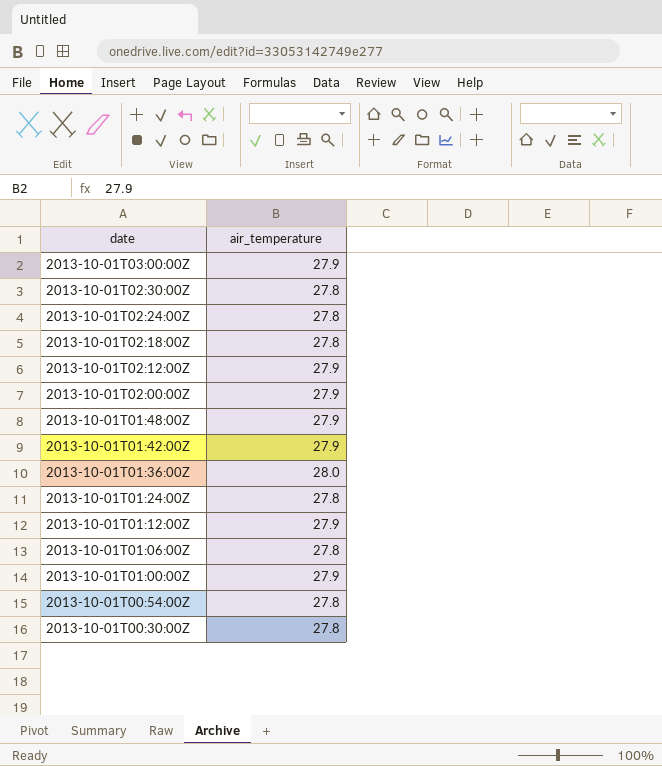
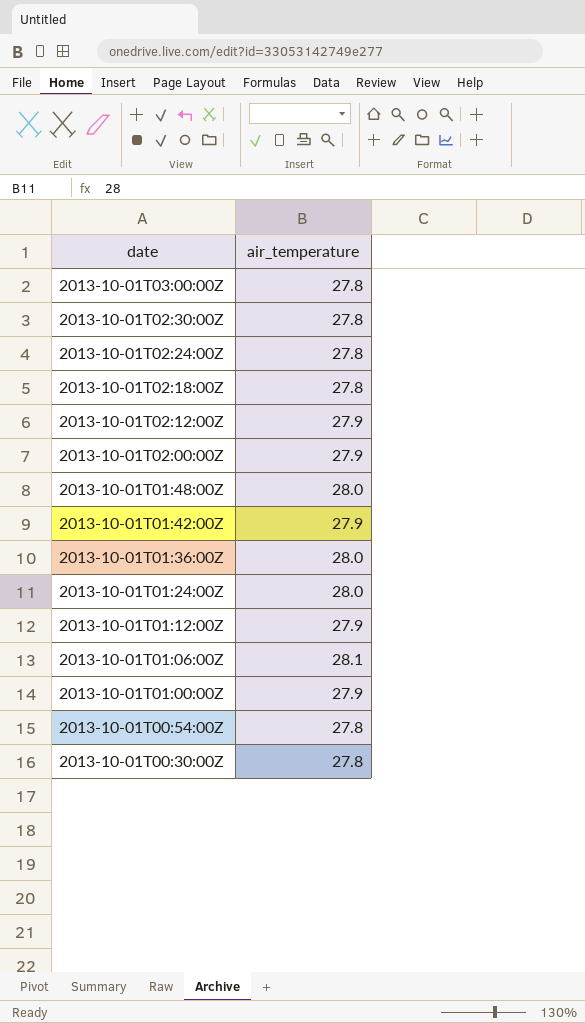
2013-10-01T03:00:00Z | air_temperature: 27.9 -> 27.8
2013-10-01T01:48:00Z | air_temperature: 27.9 -> 28.0
2013-10-01T01:24:00Z | air_temperature: 27.8 -> 28.0
2013-10-01T01:06:00Z | air_temperature: 27.8 -> 28.1

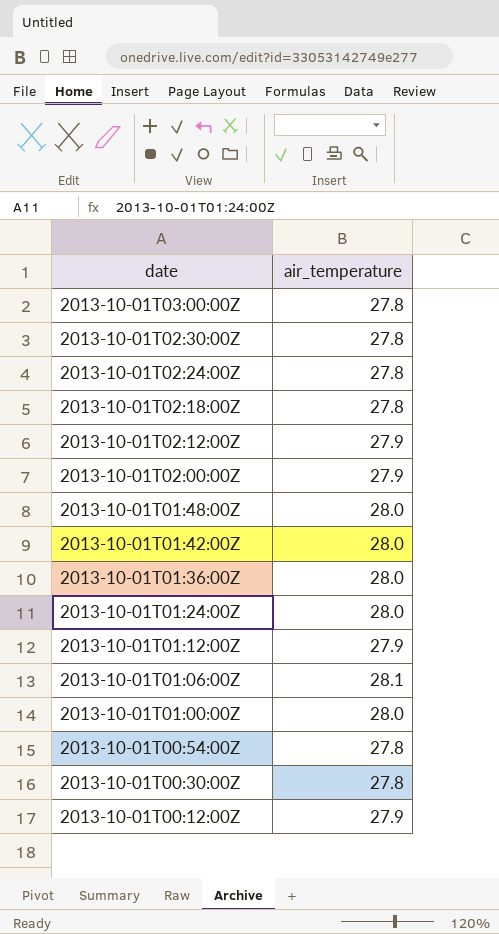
2013-10-01T01:42:00Z | air_temperature: 27.9 -> 28.0
2013-10-01T01:00:00Z | air_temperature: 27.9 -> 28.0
row 2013-10-01T00:12:00Z: none -> 27.9

